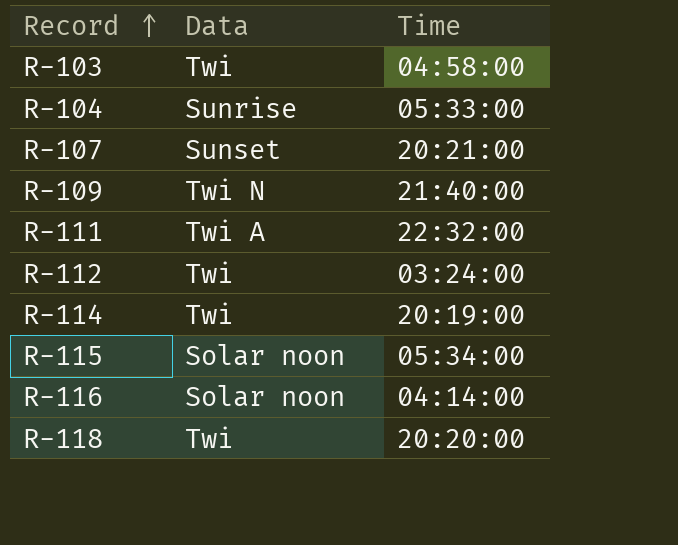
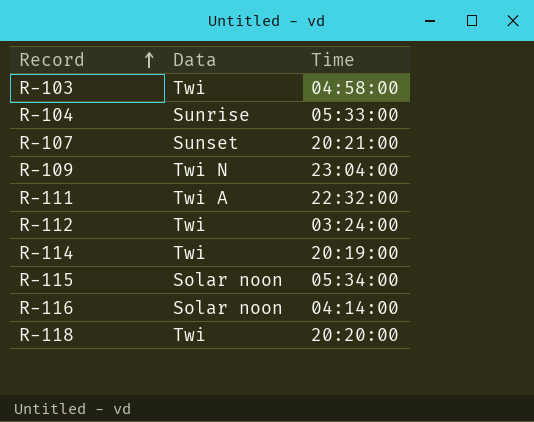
R-109 | Time: 21:40:00 -> 23:04:00

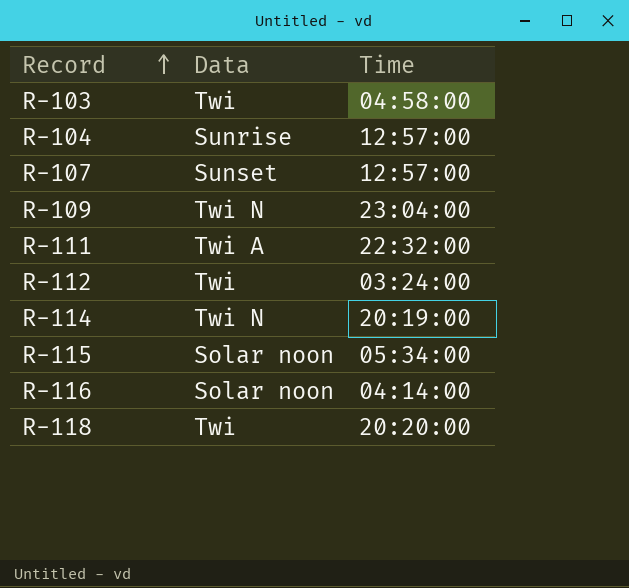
R-104 | Time: 05:33:00 -> 12:57:00
R-107 | Time: 20:21:00 -> 12:57:00
R-114 | Data: Twi -> Twi N

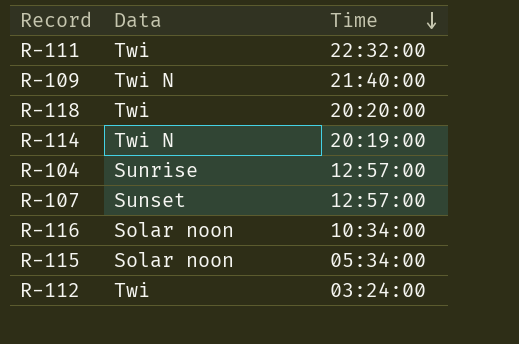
row order: Record ascending -> Time descending
row R-103: Twi | 04:58:00 -> none
R-111 | Data: Twi A -> Twi
R-109 | Time: 23:04:00 -> 21:40:00
R-116 | Time: 04:14:00 -> 10:34:00

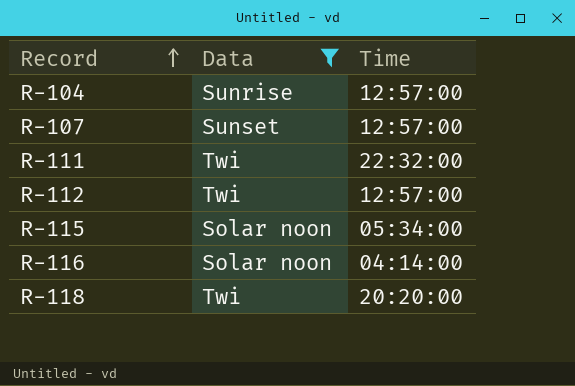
filter: none -> Data != Twi N
row order: Time descending -> Record ascending
R-112 | Time: 03:24:00 -> 12:57:00
R-116 | Time: 10:34:00 -> 04:14:00

